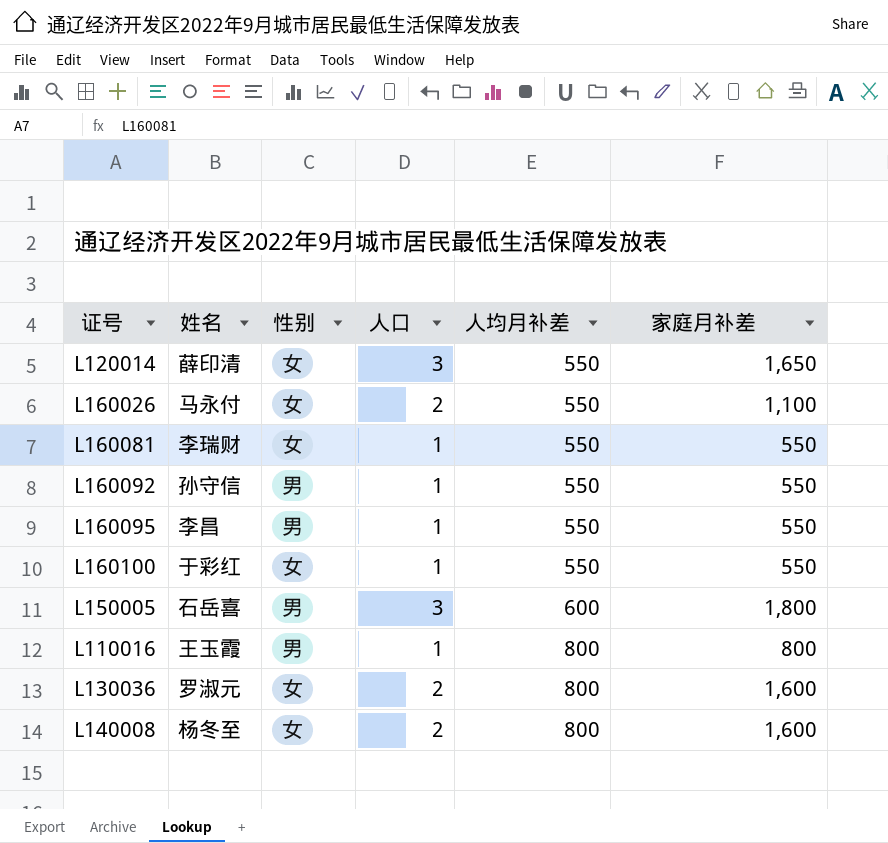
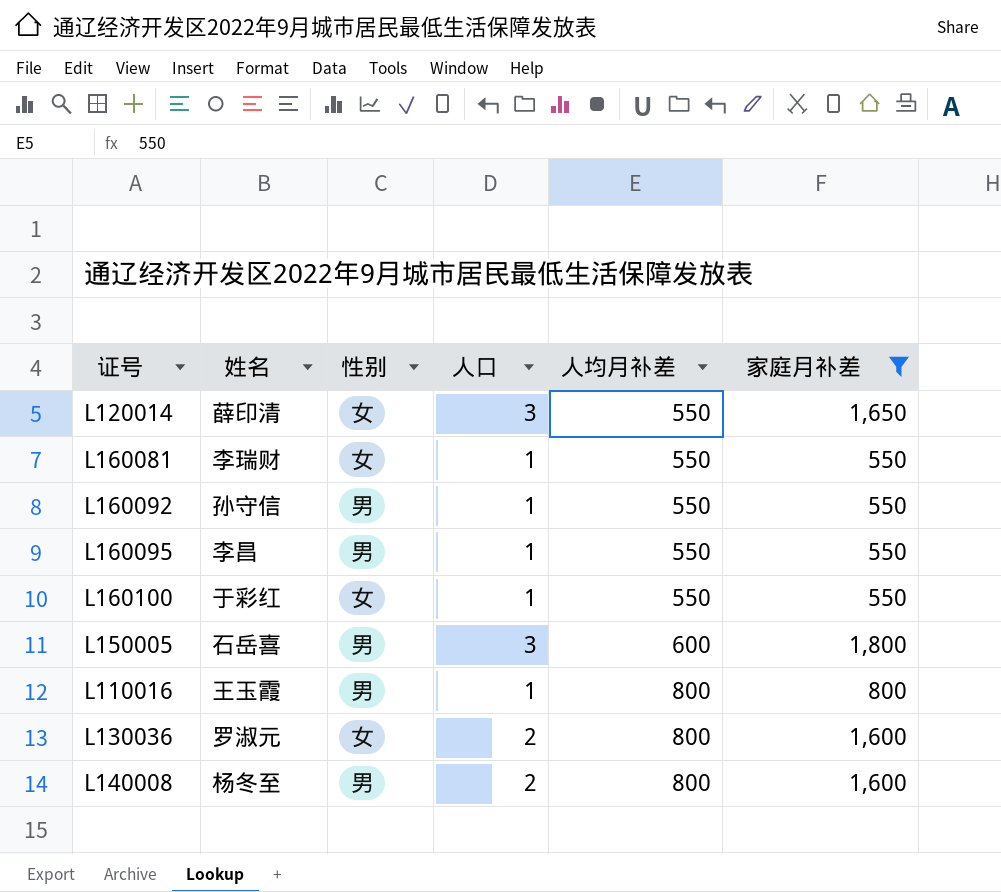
filter: none -> 家庭月补差 != 1,100
L140008 | 性别: 女 -> 男

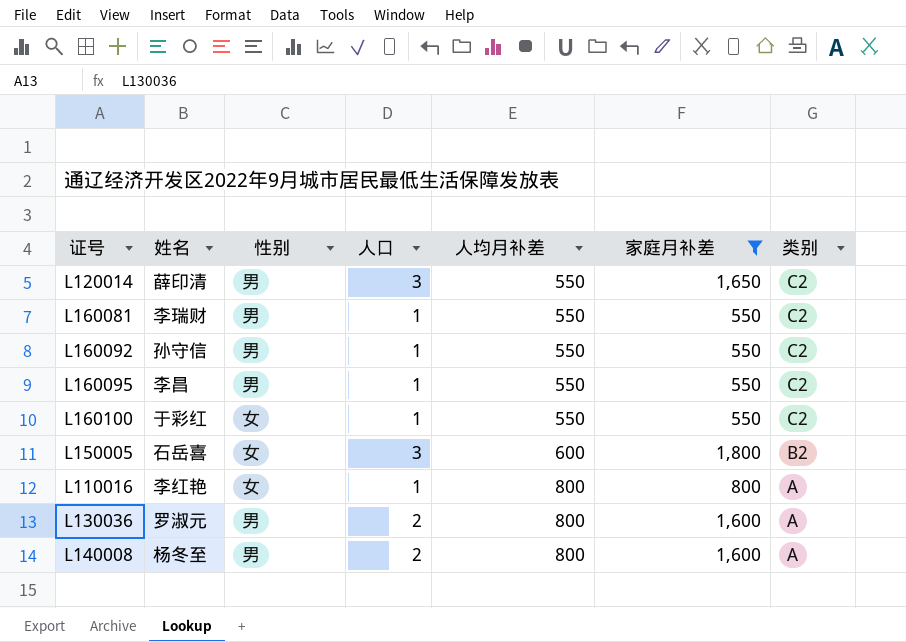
column 类别 | position: none -> 7
L120014 | 性别: 女 -> 男
L160081 | 性别: 女 -> 男
L150005 | 性别: 男 -> 女
L110016 | 姓名: 王玉霞 -> 李红艳
L110016 | 性别: 男 -> 女
L130036 | 性别: 女 -> 男

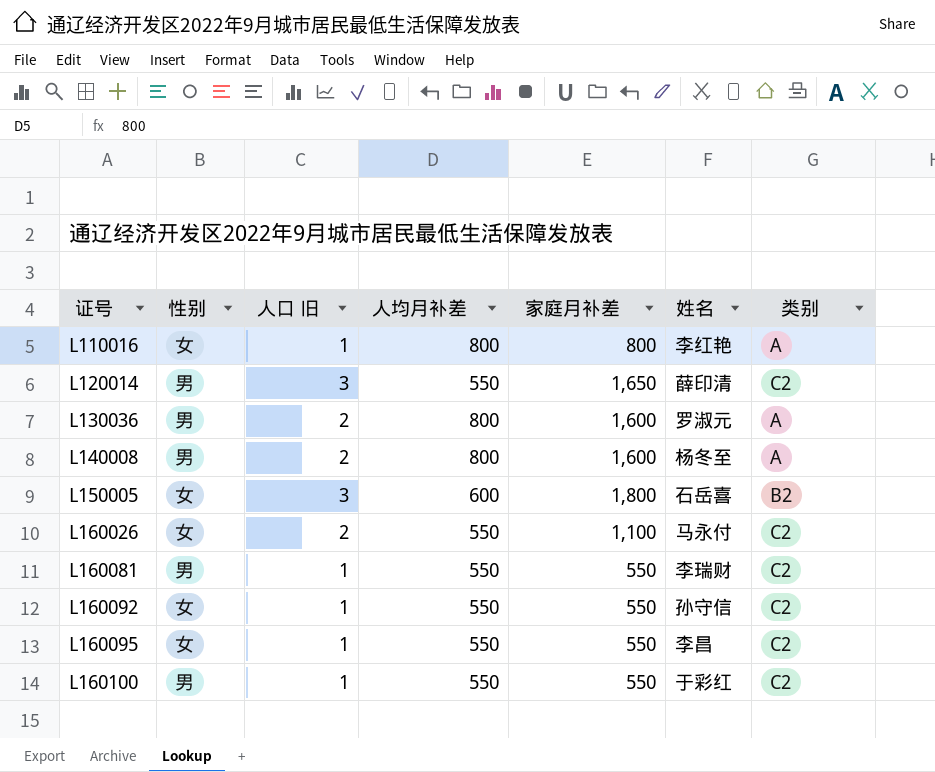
filter: 家庭月补差 != 1,100 -> none
row order: 人均月补差 ascending -> 证号 ascending
column name: 人口 -> 人口 旧
column 姓名 | position: 2 -> 6
L160092 | 性别: 男 -> 女
L160095 | 性别: 男 -> 女
L160100 | 性别: 女 -> 男

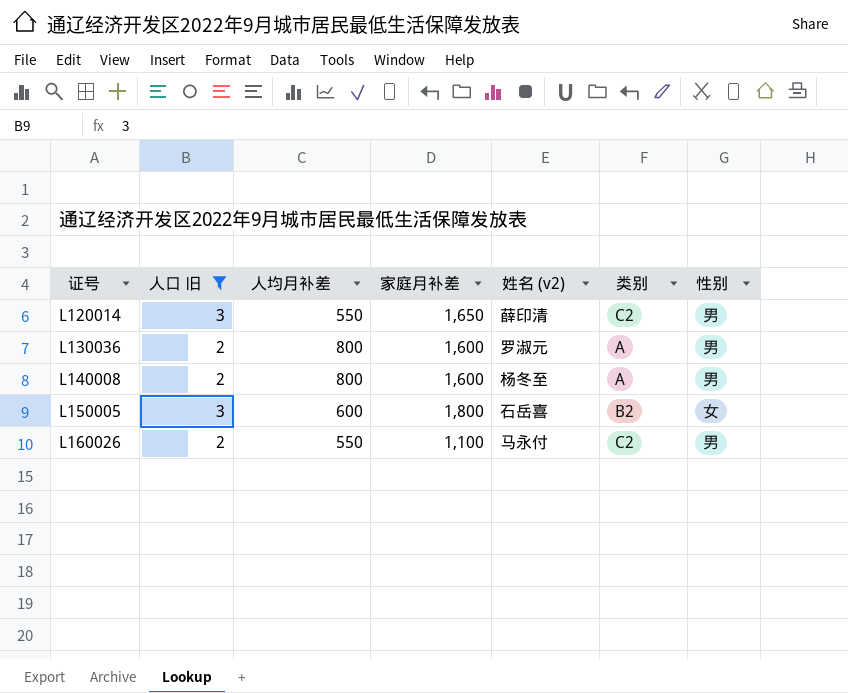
filter: none -> 人口 旧 != 1
column name: 姓名 -> 姓名 (v2)
column 性别 | position: 2 -> 7
L160026 | 性别: 女 -> 男

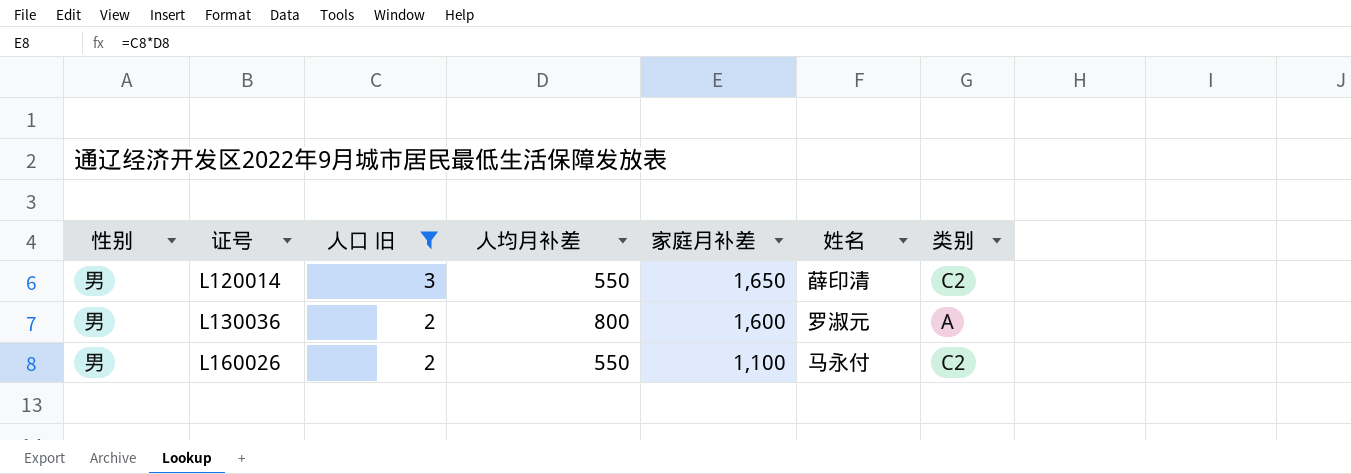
column 性别 | position: 7 -> 1
column name: 姓名 (v2) -> 姓名
row L140008: 2 | 800 | 1,600 | 杨冬至 | A | 男 -> none
row L150005: 3 | 600 | 1,800 | 石岳喜 | B2 | 女 -> none

